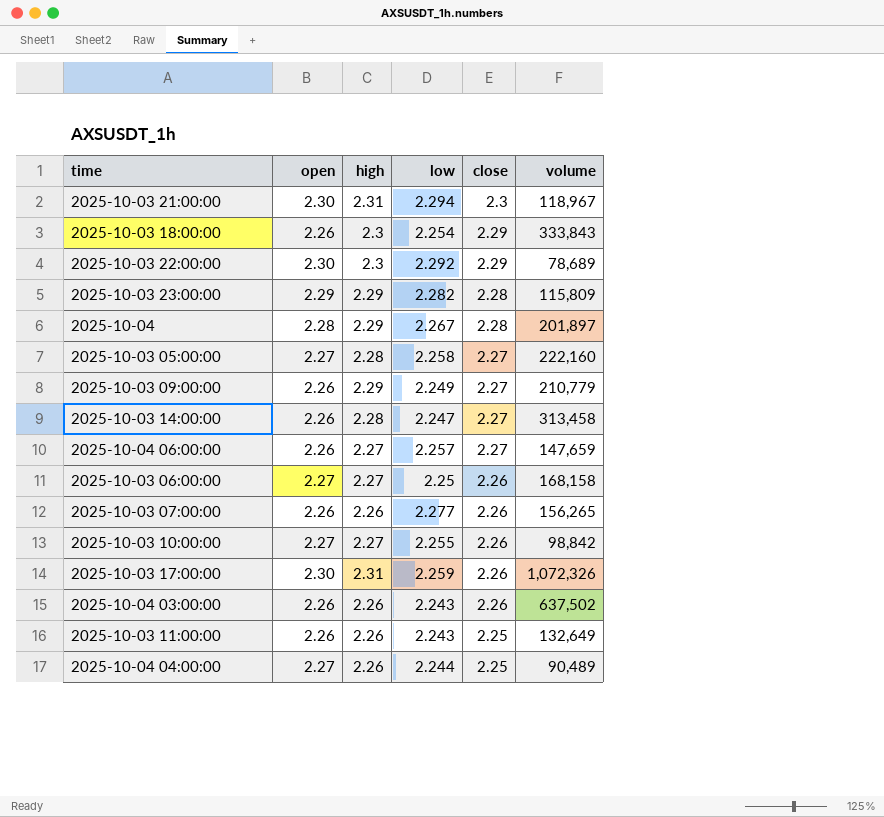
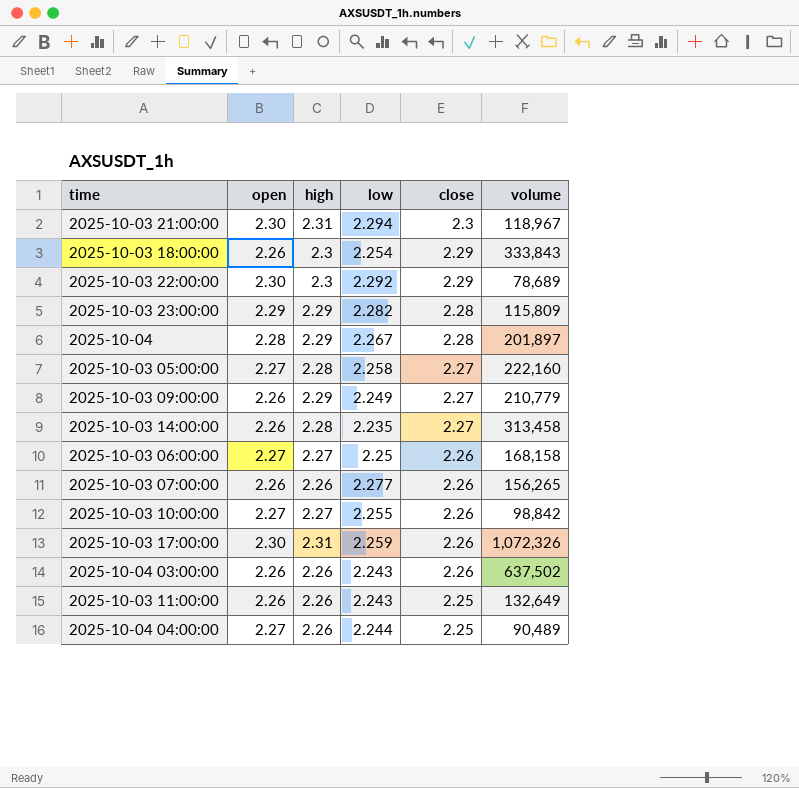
row 2025-10-04 06:00:00: 2.26 | 2.27 | 2.257 | 2.27 | 147,659 -> none
2025-10-03 14:00:00 | low: 2.247 -> 2.235

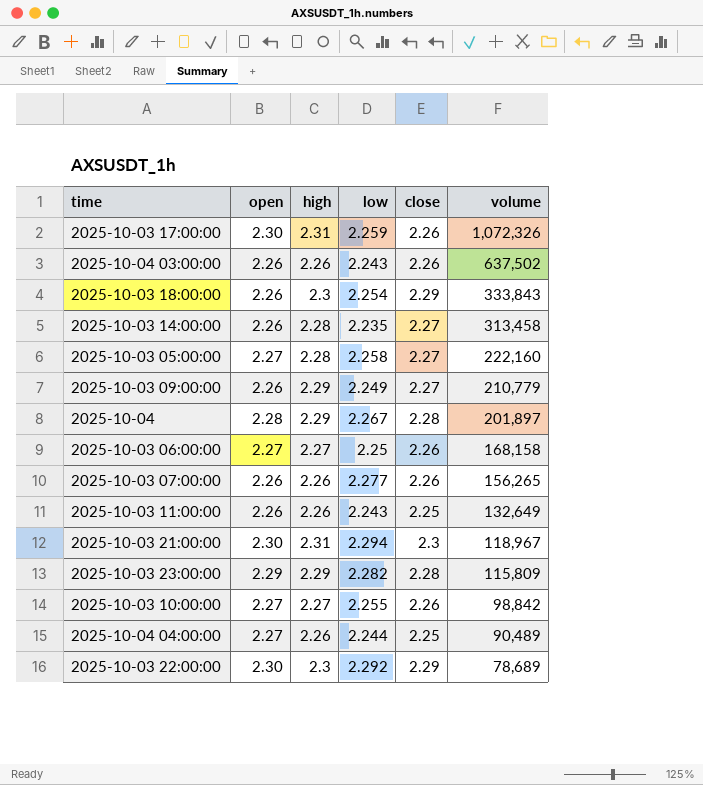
row order: close descending -> volume descending

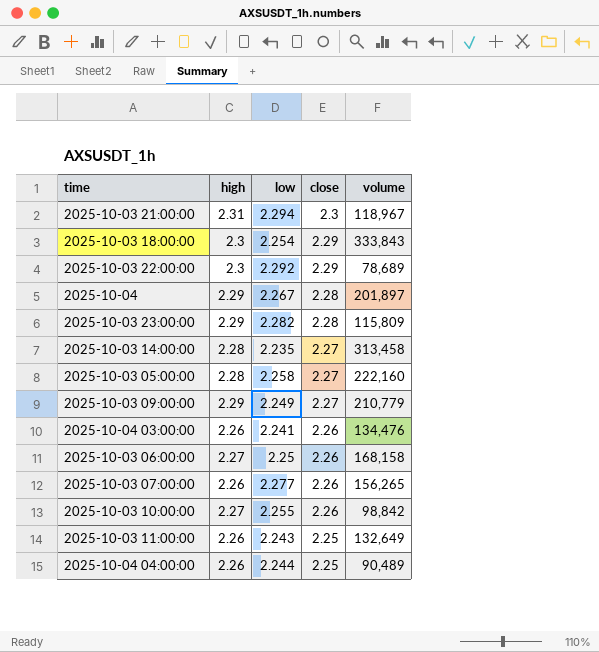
row order: volume descending -> close descending
column open | position: 2 -> none
row 2025-10-03 17:00:00: 2.30 | 2.31 | 2.259 | 2.26 | 1,072,326 -> none
2025-10-04 03:00:00 | low: 2.243 -> 2.241
2025-10-04 03:00:00 | volume: 637,502 -> 134,476

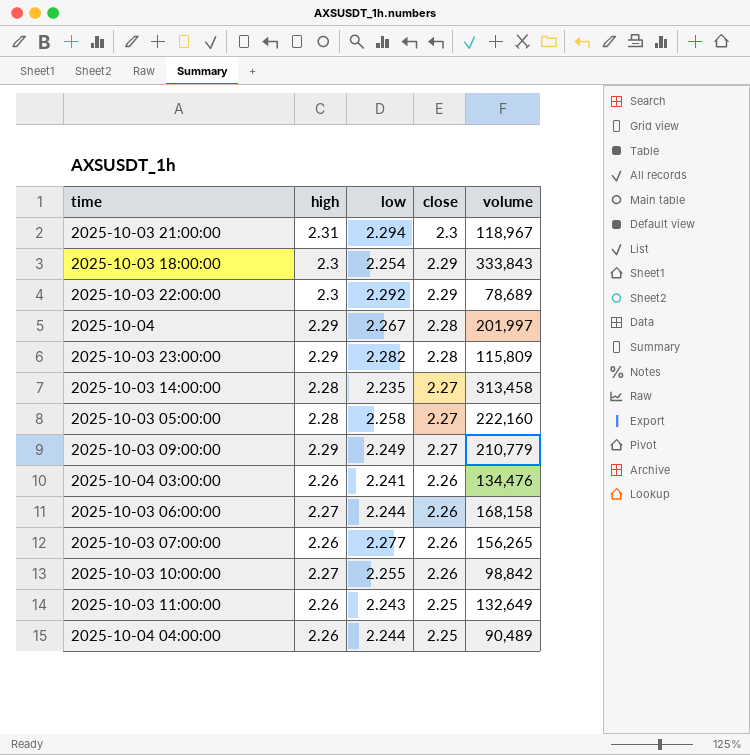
2025-10-04 | volume: 201,897 -> 201,997
2025-10-03 06:00:00 | low: 2.25 -> 2.244

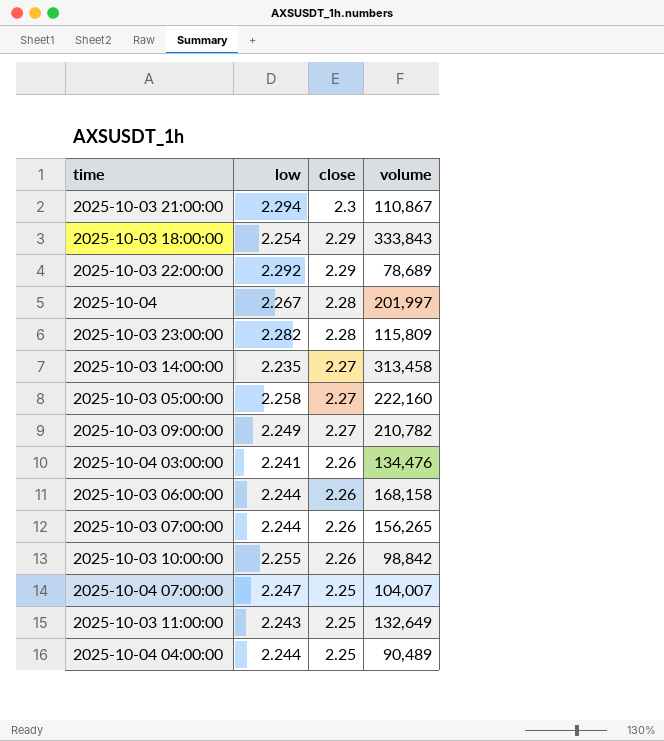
column high | position: 2 -> none
2025-10-03 21:00:00 | volume: 118,967 -> 110,867
2025-10-03 09:00:00 | volume: 210,779 -> 210,782
2025-10-03 07:00:00 | low: 2.277 -> 2.244
row 2025-10-04 07:00:00: none -> 2.247 | 2.25 | 104,007

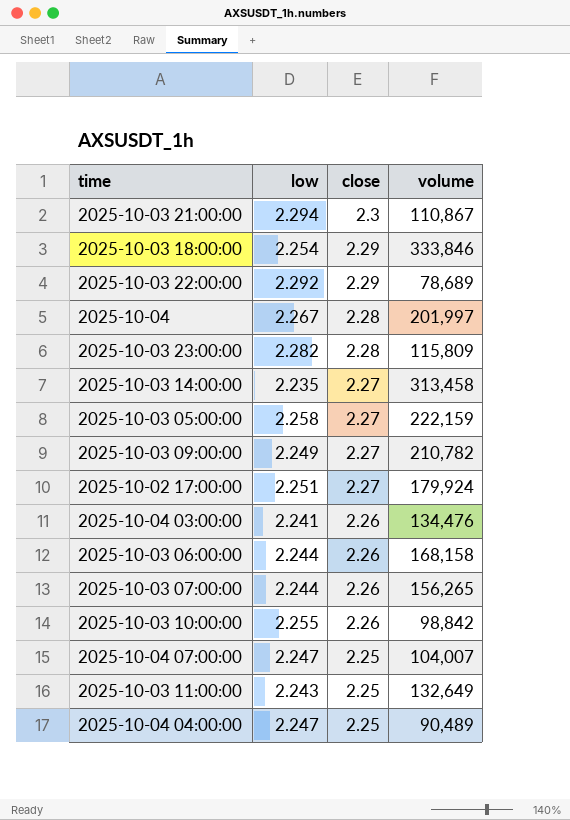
2025-10-03 18:00:00 | volume: 333,843 -> 333,846
2025-10-03 05:00:00 | volume: 222,160 -> 222,159
row 2025-10-02 17:00:00: none -> 2.251 | 2.27 | 179,924
2025-10-04 04:00:00 | low: 2.244 -> 2.247

